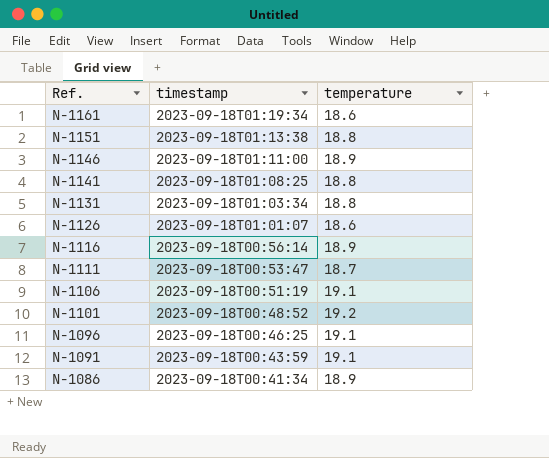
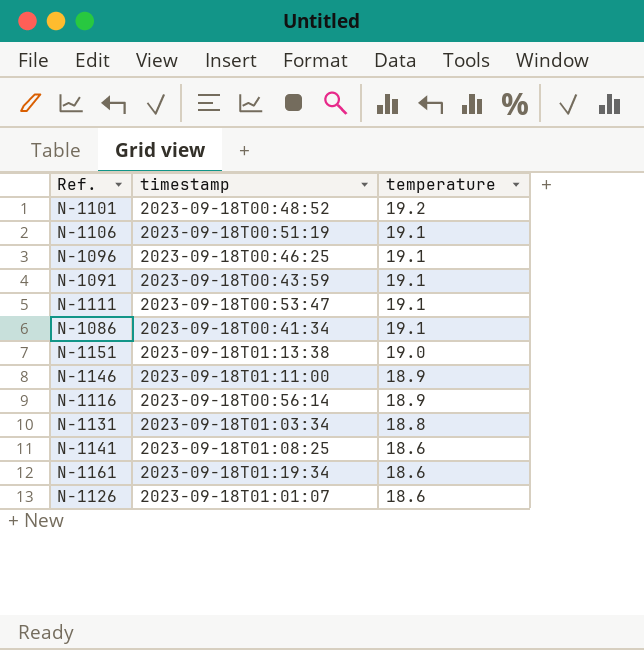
row order: Ref. descending -> temperature descending
N-1111 | temperature: 18.7 -> 19.1
N-1086 | temperature: 18.9 -> 19.1
N-1151 | temperature: 18.8 -> 19.0
N-1141 | temperature: 18.8 -> 18.6

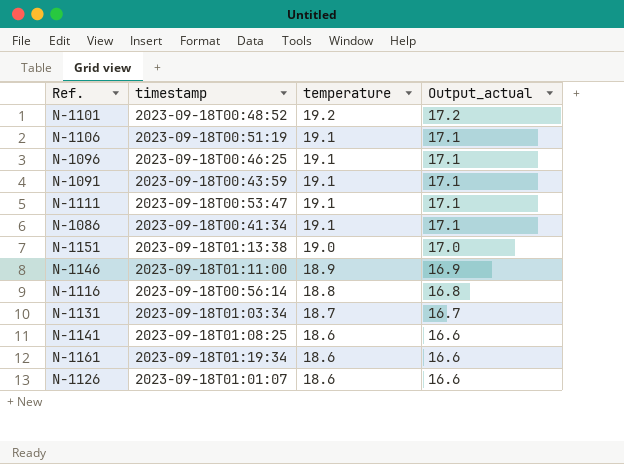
column Output_actual | formula: none -> [temperature] - 2
N-1116 | temperature: 18.9 -> 18.8
N-1131 | temperature: 18.8 -> 18.7

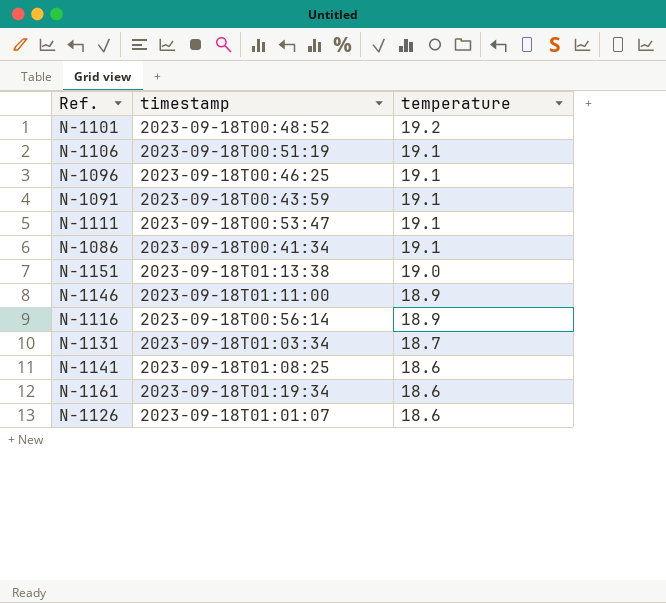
column Output_actual | formula: [temperature] - 2 -> none
N-1116 | temperature: 18.8 -> 18.9

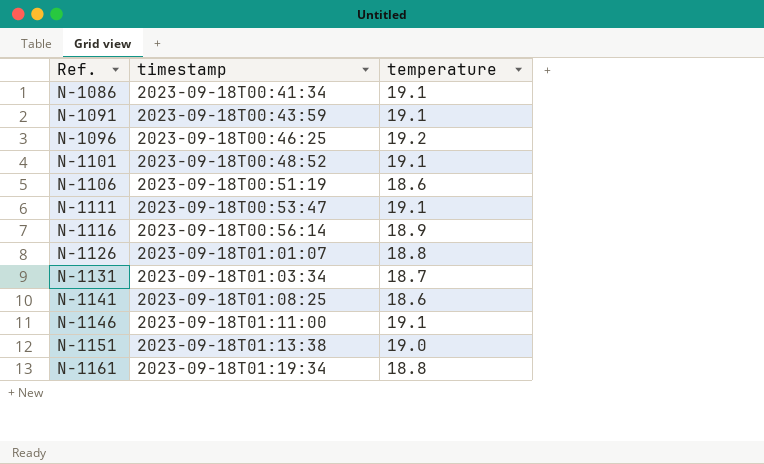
row order: temperature descending -> Ref. ascending
N-1096 | temperature: 19.1 -> 19.2
N-1101 | temperature: 19.2 -> 19.1
N-1106 | temperature: 19.1 -> 18.6
N-1126 | temperature: 18.6 -> 18.8
N-1146 | temperature: 18.9 -> 19.1
N-1161 | temperature: 18.6 -> 18.8

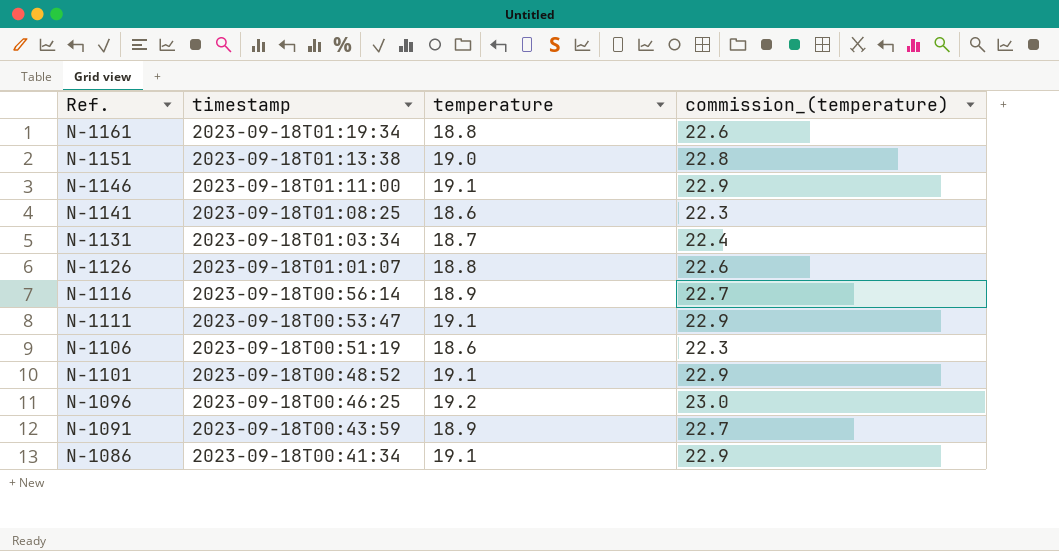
row order: Ref. ascending -> Ref. descending
column commission_(temperature) | formula: none -> [temperature] * 1.2
N-1091 | temperature: 19.1 -> 18.9

